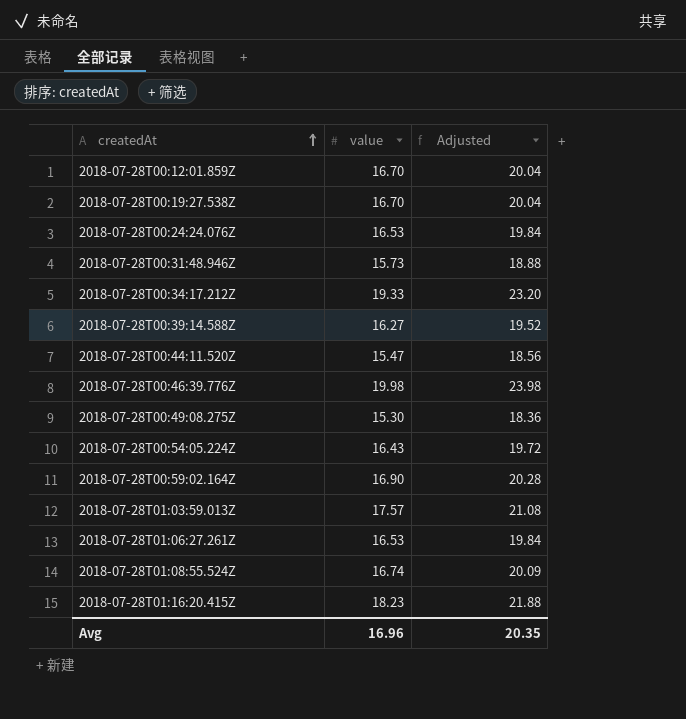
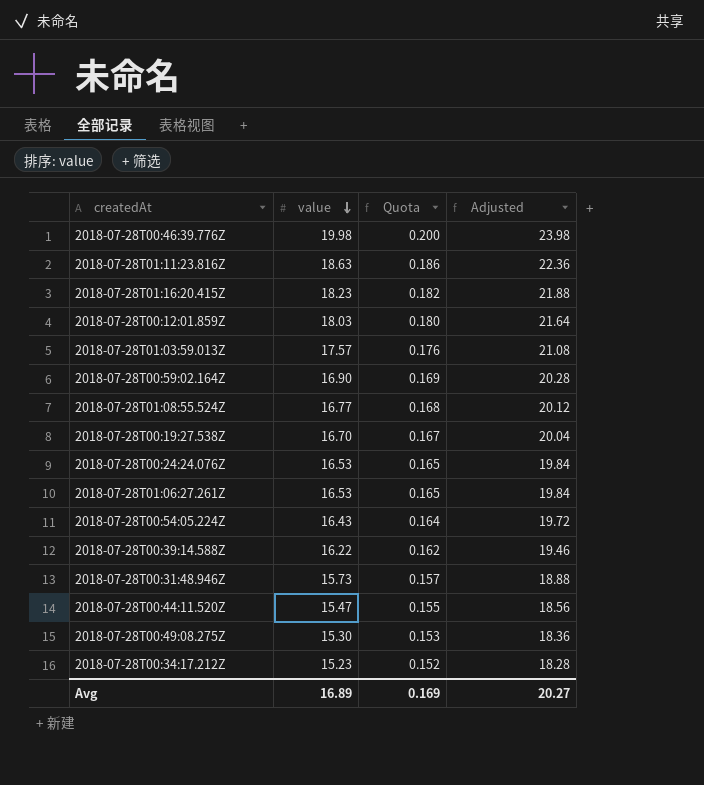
row order: createdAt ascending -> value descending
column Quota | formula: none -> [value] * 0.01
row 2018-07-28T01:11:23.816Z: none -> 18.63 | 0.186 | 22.36
2018-07-28T00:12:01.859Z | value: 16.70 -> 18.03
2018-07-28T00:12:01.859Z | Adjusted: 20.04 -> 21.64
2018-07-28T01:08:55.524Z | value: 16.74 -> 16.77
2018-07-28T01:08:55.524Z | Adjusted: 20.09 -> 20.12
2018-07-28T00:39:14.588Z | value: 16.27 -> 16.22
2018-07-28T00:39:14.588Z | Adjusted: 19.52 -> 19.46
2018-07-28T00:34:17.212Z | value: 19.33 -> 15.23
2018-07-28T00:34:17.212Z | Adjusted: 23.20 -> 18.28
Avg | value: 16.96 -> 16.89
Avg | Adjusted: 20.35 -> 20.27

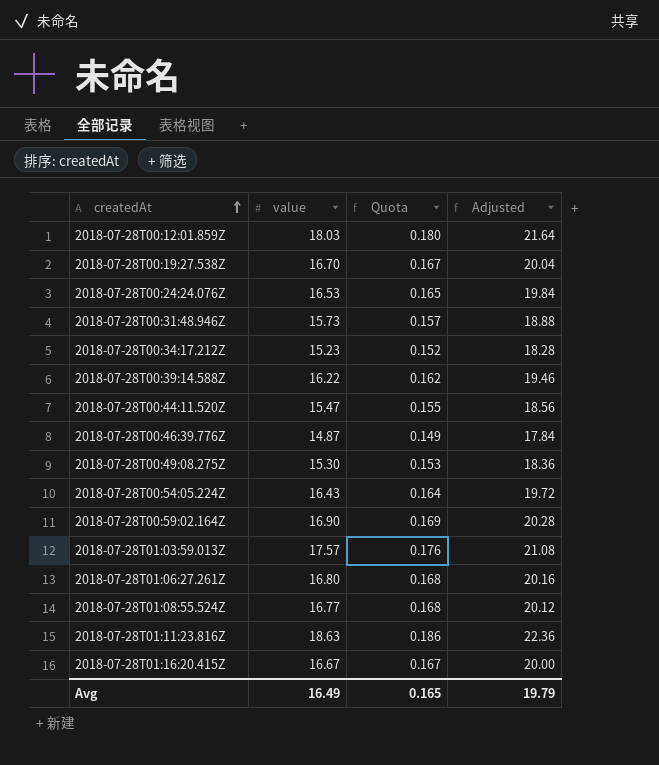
row order: value descending -> createdAt ascending
2018-07-28T00:46:39.776Z | value: 19.98 -> 14.87
2018-07-28T00:46:39.776Z | Quota: 0.200 -> 0.149
2018-07-28T00:46:39.776Z | Adjusted: 23.98 -> 17.84
2018-07-28T01:06:27.261Z | value: 16.53 -> 16.80
2018-07-28T01:06:27.261Z | Quota: 0.165 -> 0.168
2018-07-28T01:06:27.261Z | Adjusted: 19.84 -> 20.16
2018-07-28T01:16:20.415Z | value: 18.23 -> 16.67
2018-07-28T01:16:20.415Z | Quota: 0.182 -> 0.167
2018-07-28T01:16:20.415Z | Adjusted: 21.88 -> 20.00
Avg | value: 16.89 -> 16.49
Avg | Quota: 0.169 -> 0.165
Avg | Adjusted: 20.27 -> 19.79

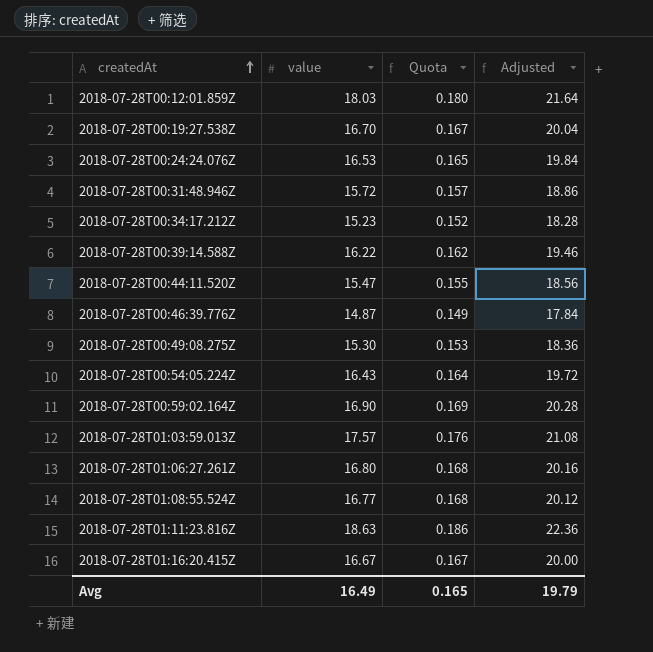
2018-07-28T00:31:48.946Z | value: 15.73 -> 15.72
2018-07-28T00:31:48.946Z | Adjusted: 18.88 -> 18.86

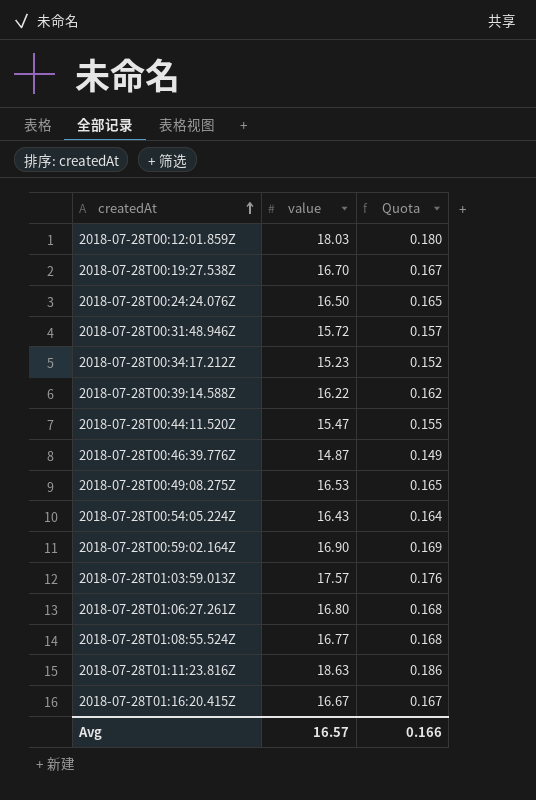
column Adjusted | formula: [value] * 1.2 -> none
2018-07-28T00:24:24.076Z | value: 16.53 -> 16.50
2018-07-28T00:49:08.275Z | value: 15.30 -> 16.53
2018-07-28T00:49:08.275Z | Quota: 0.153 -> 0.165
Avg | value: 16.49 -> 16.57
Avg | Quota: 0.165 -> 0.166

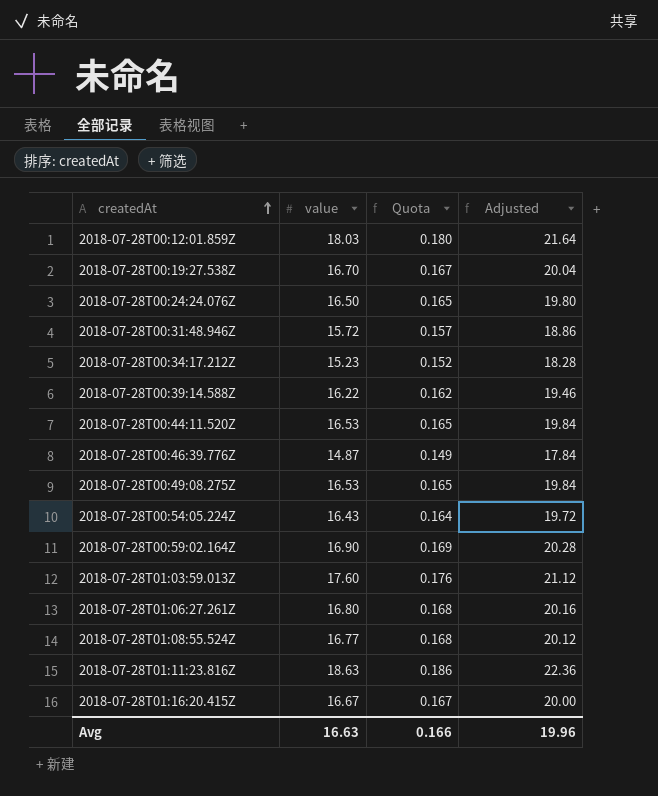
column Adjusted | formula: none -> [value] * 1.2
2018-07-28T00:44:11.520Z | value: 15.47 -> 16.53
2018-07-28T00:44:11.520Z | Quota: 0.155 -> 0.165
2018-07-28T01:03:59.013Z | value: 17.57 -> 17.60
Avg | value: 16.57 -> 16.63

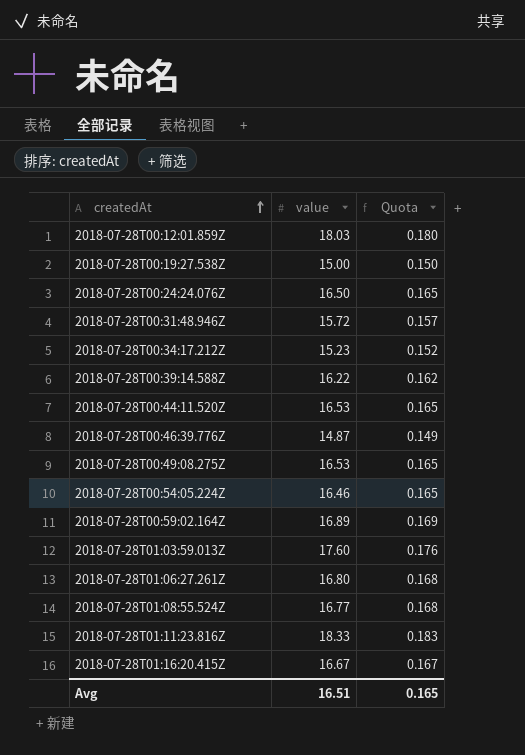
column Adjusted | formula: [value] * 1.2 -> none
2018-07-28T00:19:27.538Z | value: 16.70 -> 15.00
2018-07-28T00:19:27.538Z | Quota: 0.167 -> 0.150
2018-07-28T00:54:05.224Z | value: 16.43 -> 16.46
2018-07-28T00:54:05.224Z | Quota: 0.164 -> 0.165
2018-07-28T00:59:02.164Z | value: 16.90 -> 16.89
2018-07-28T01:11:23.816Z | value: 18.63 -> 18.33
2018-07-28T01:11:23.816Z | Quota: 0.186 -> 0.183
Avg | value: 16.63 -> 16.51
Avg | Quota: 0.166 -> 0.165

